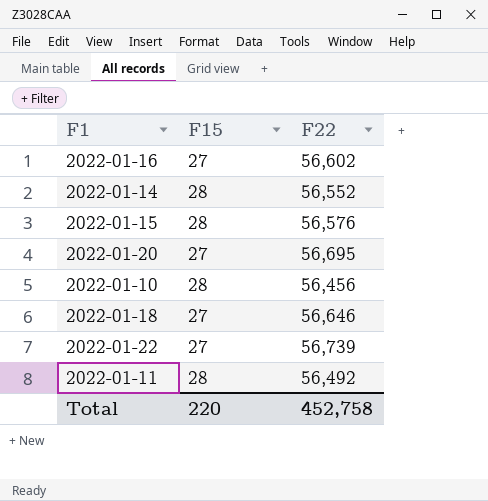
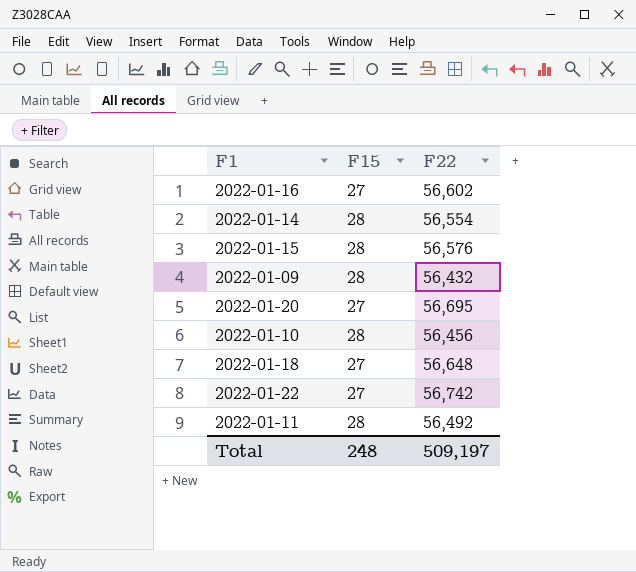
2022-01-14 | F22: 56,552 -> 56,554
row 2022-01-09: none -> 28 | 56,432
2022-01-18 | F22: 56,646 -> 56,648
2022-01-22 | F22: 56,739 -> 56,742
Total | F15: 220 -> 248
Total | F22: 452,758 -> 509,197

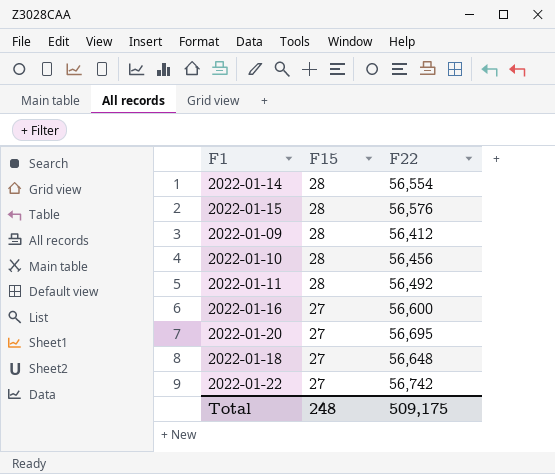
row order: none -> F15 descending
2022-01-09 | F22: 56,432 -> 56,412
2022-01-16 | F22: 56,602 -> 56,600
Total | F22: 509,197 -> 509,175

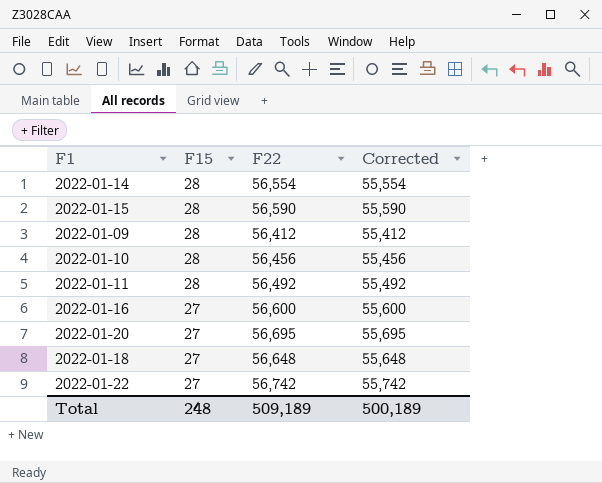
column Corrected | formula: none -> [F22] - 1000
2022-01-15 | F22: 56,576 -> 56,590
Total | F22: 509,175 -> 509,189

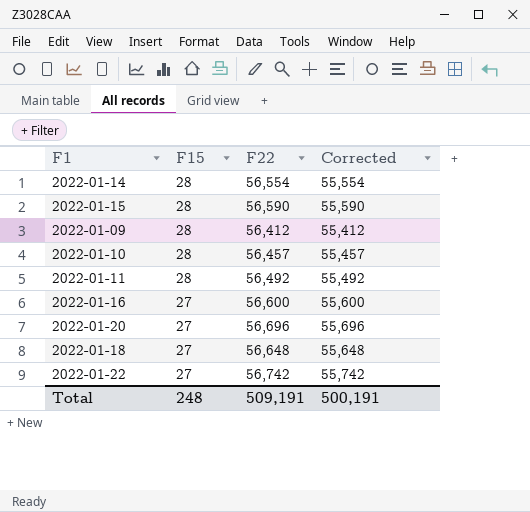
2022-01-10 | F22: 56,456 -> 56,457
2022-01-10 | Corrected: 55,456 -> 55,457
2022-01-20 | F22: 56,695 -> 56,696
2022-01-20 | Corrected: 55,695 -> 55,696
Total | F22: 509,189 -> 509,191
Total | Corrected: 500,189 -> 500,191

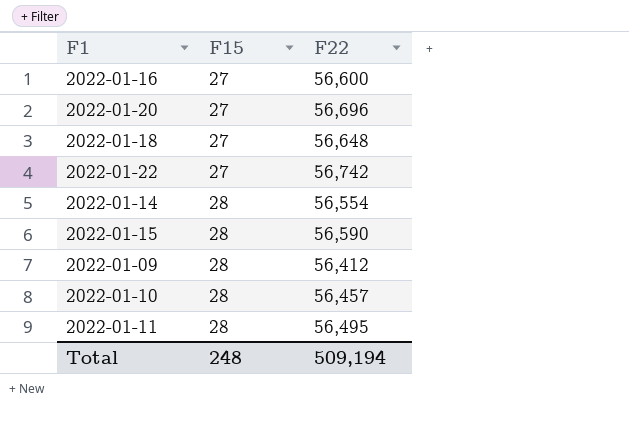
row order: F15 descending -> F15 ascending
column Corrected | formula: [F22] - 1000 -> none
2022-01-11 | F22: 56,492 -> 56,495
Total | F22: 509,191 -> 509,194

